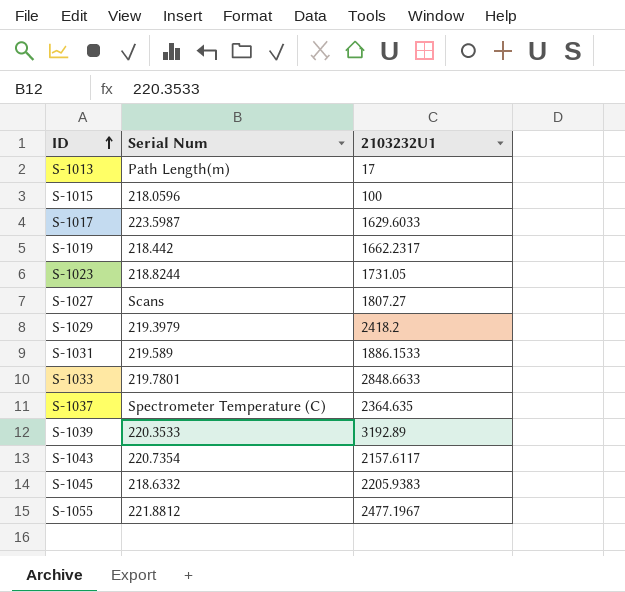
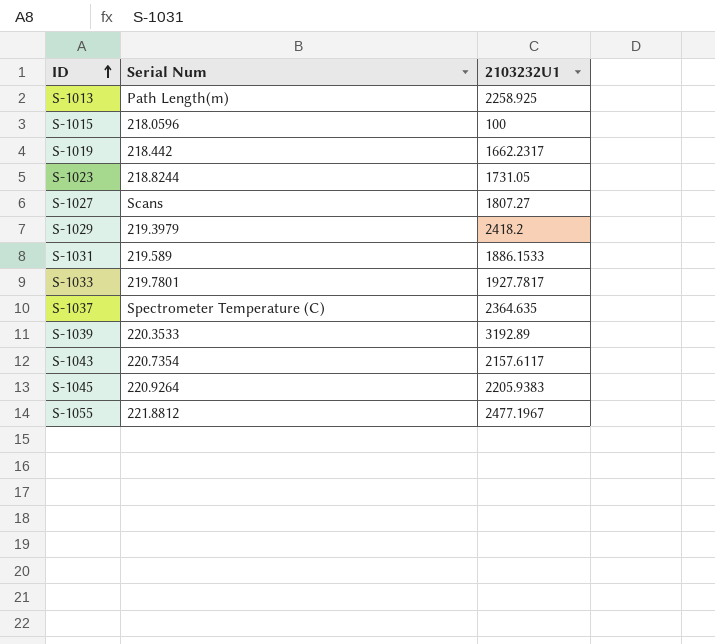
row S-1017: 223.5987 | 1629.6033 -> none
S-1013 | 2103232U1: 17 -> 2258.925
S-1033 | 2103232U1: 2848.6633 -> 1927.7817
S-1045 | Serial Num: 218.6332 -> 220.9264

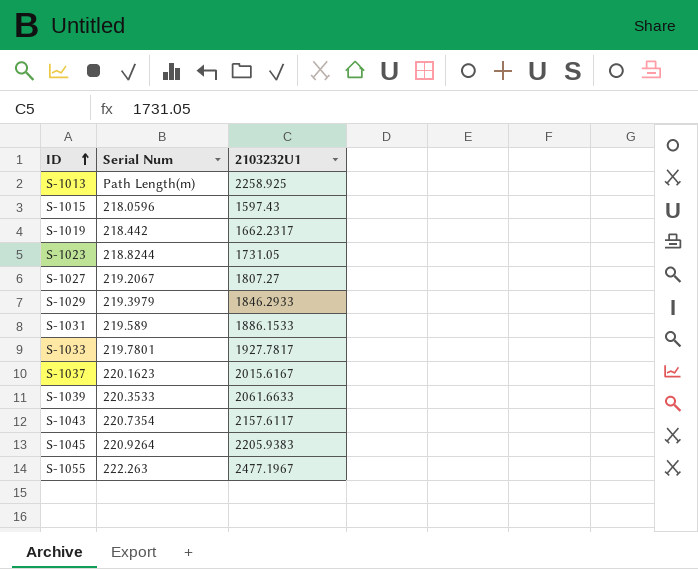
S-1015 | 2103232U1: 100 -> 1597.43
S-1027 | Serial Num: Scans -> 219.2067
S-1029 | 2103232U1: 2418.2 -> 1846.2933
S-1037 | Serial Num: Spectrometer Temperature (C) -> 220.1623
S-1037 | 2103232U1: 2364.635 -> 2015.6167
S-1039 | 2103232U1: 3192.89 -> 2061.6633
S-1055 | Serial Num: 221.8812 -> 222.263

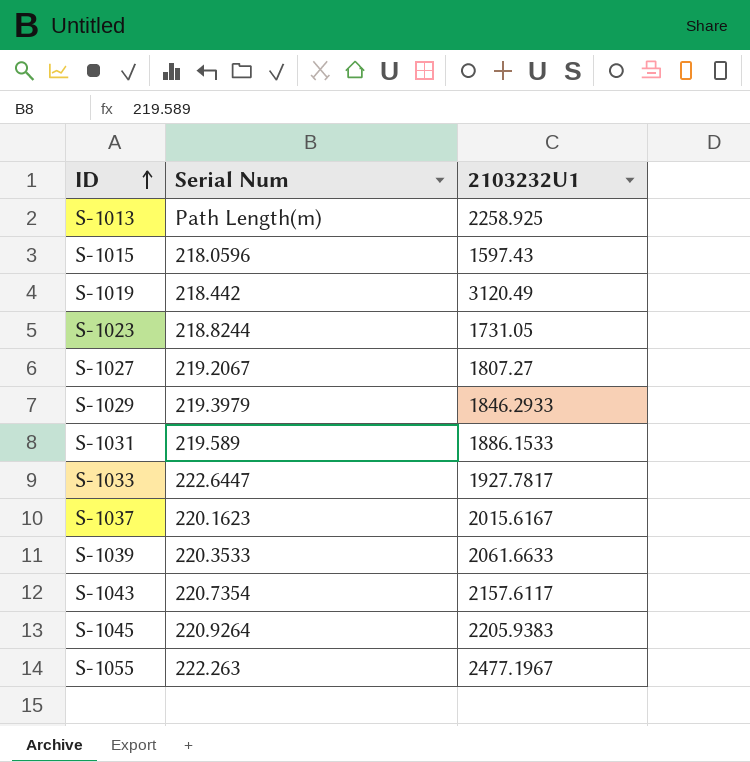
S-1019 | 2103232U1: 1662.2317 -> 3120.49
S-1033 | Serial Num: 219.7801 -> 222.6447

